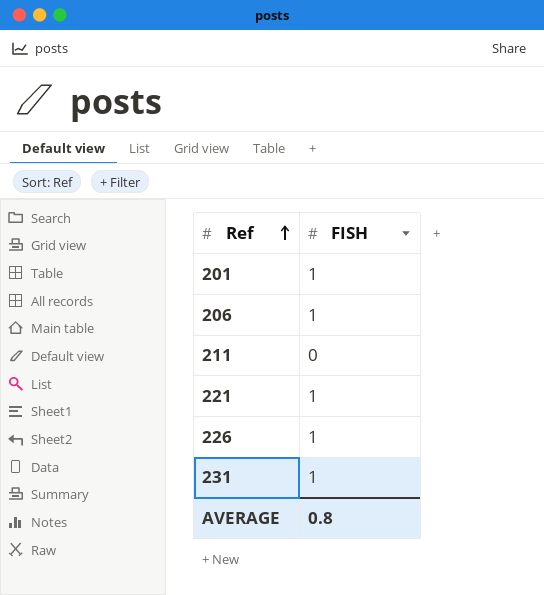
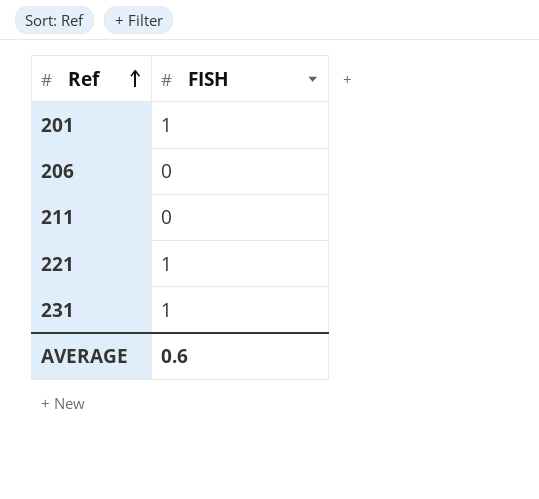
row 226: 1 -> none
206 | FISH: 1 -> 0
AVERAGE | FISH: 0.8 -> 0.6

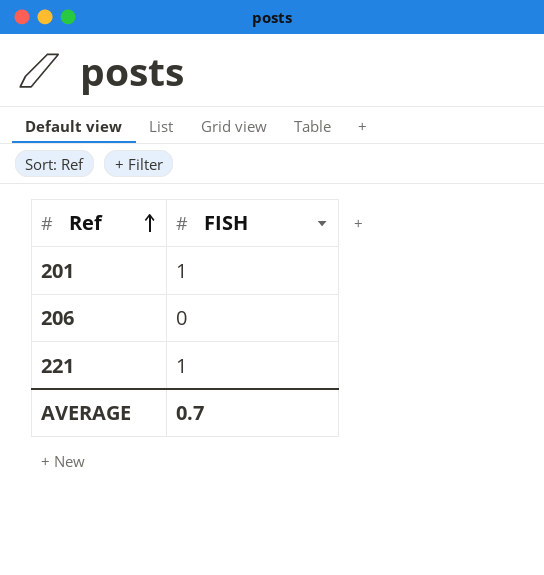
row 211: 0 -> none
row 231: 1 -> none
AVERAGE | FISH: 0.6 -> 0.7

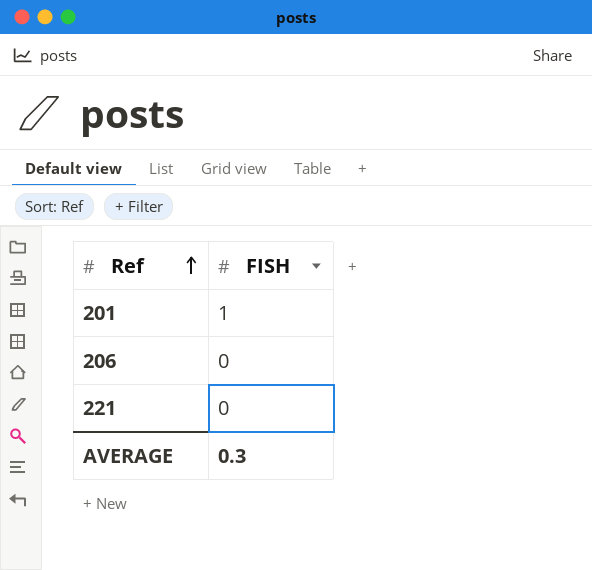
221 | FISH: 1 -> 0
AVERAGE | FISH: 0.7 -> 0.3

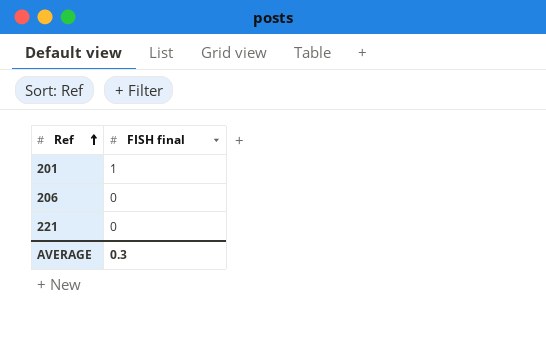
column name: FISH -> FISH final

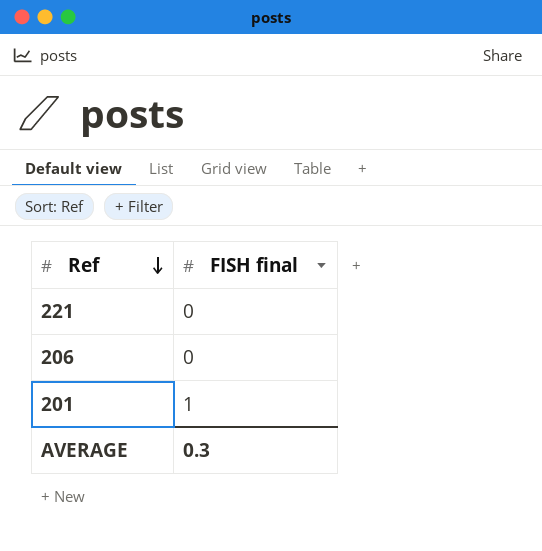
row order: Ref ascending -> Ref descending

